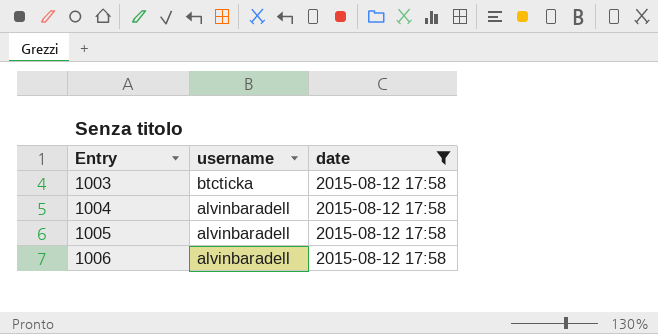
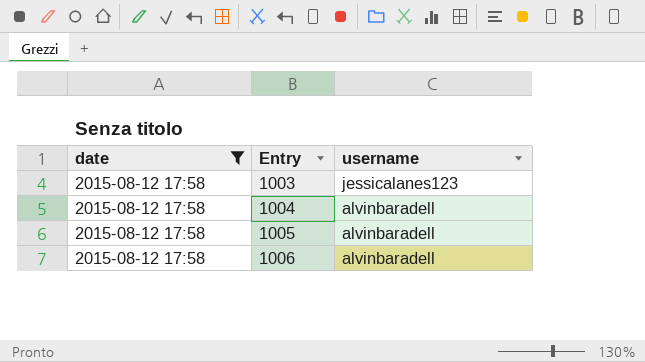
column date | position: 3 -> 1
1003 | username: btcticka -> jessicalanes123

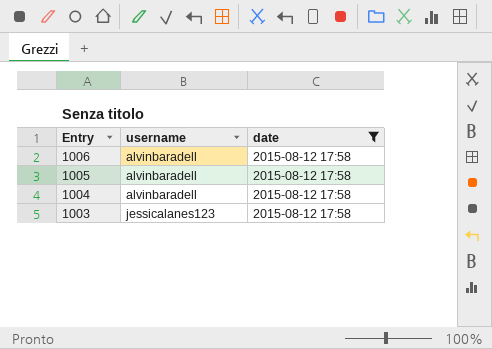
row order: Entry ascending -> Entry descending
column date | position: 1 -> 3

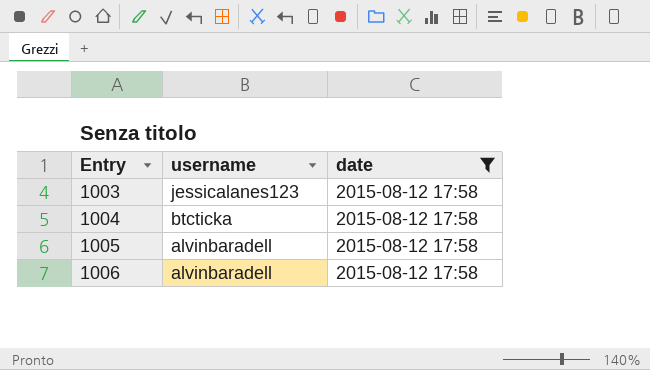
row order: Entry descending -> Entry ascending
1004 | username: alvinbaradell -> btcticka

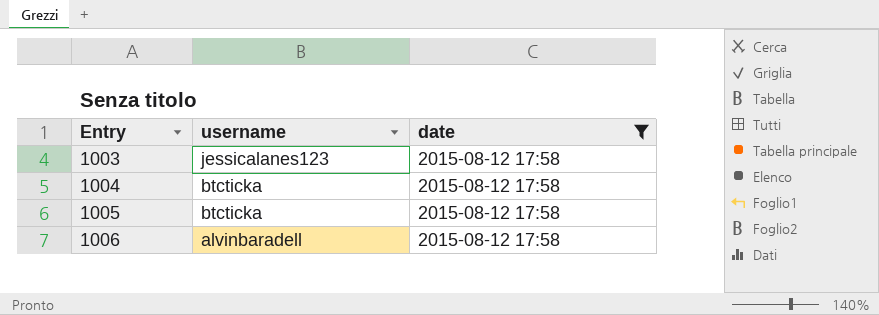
1005 | username: alvinbaradell -> btcticka

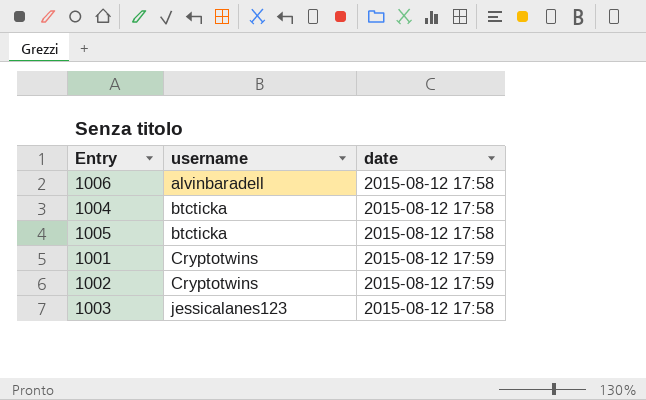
filter: date = 2015-08-12 17:58 -> none
row order: Entry ascending -> username ascending

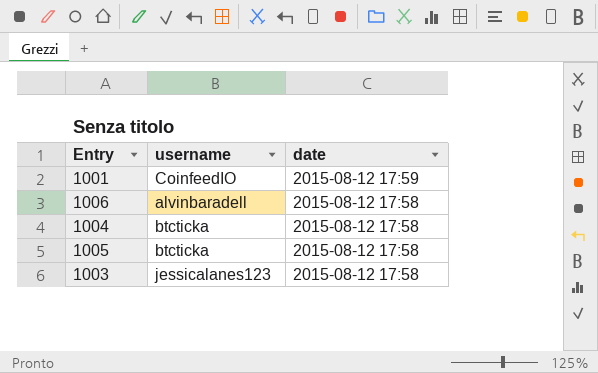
row order: username ascending -> date descending
row 1002: Cryptotwins | 2015-08-12 17:59 -> none
1001 | username: Cryptotwins -> CoinfeedIO

